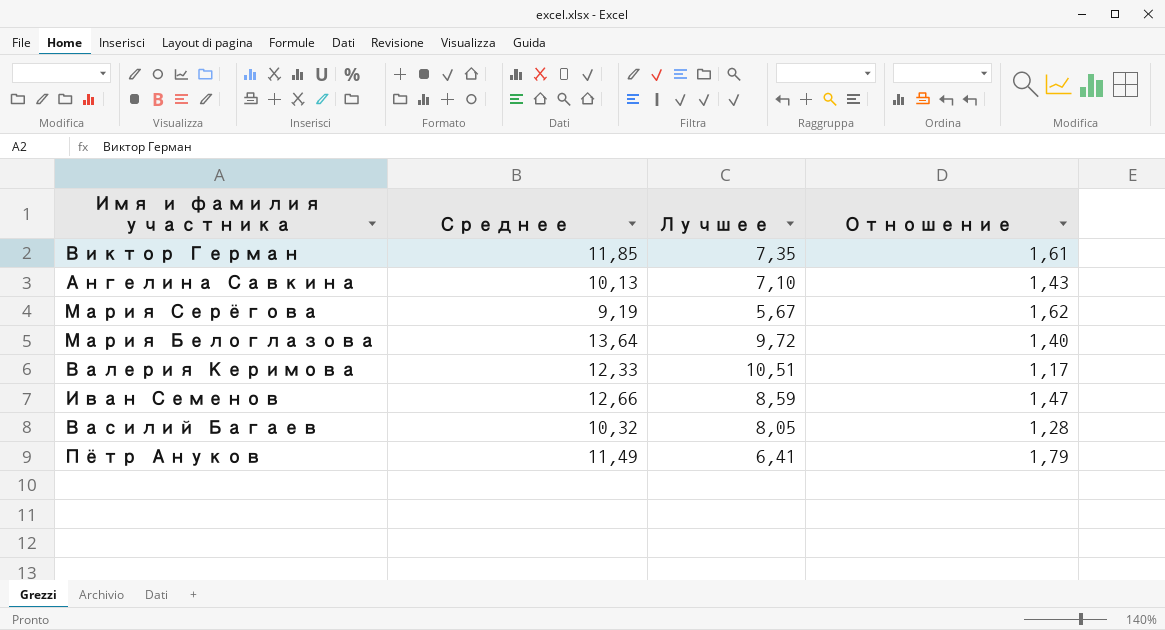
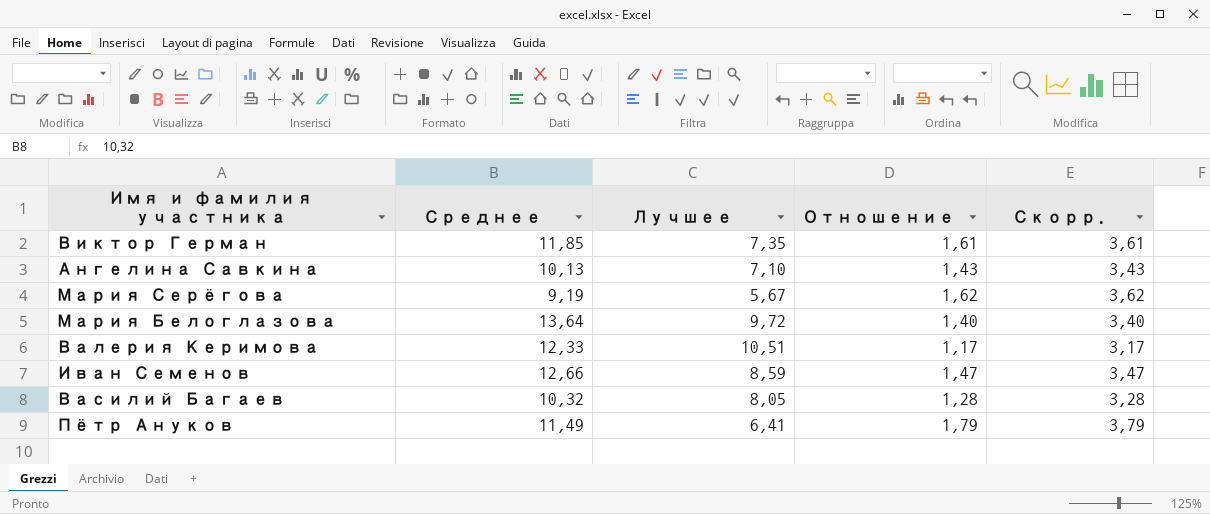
column Скорр. | formula: none -> [Отношение] + 2

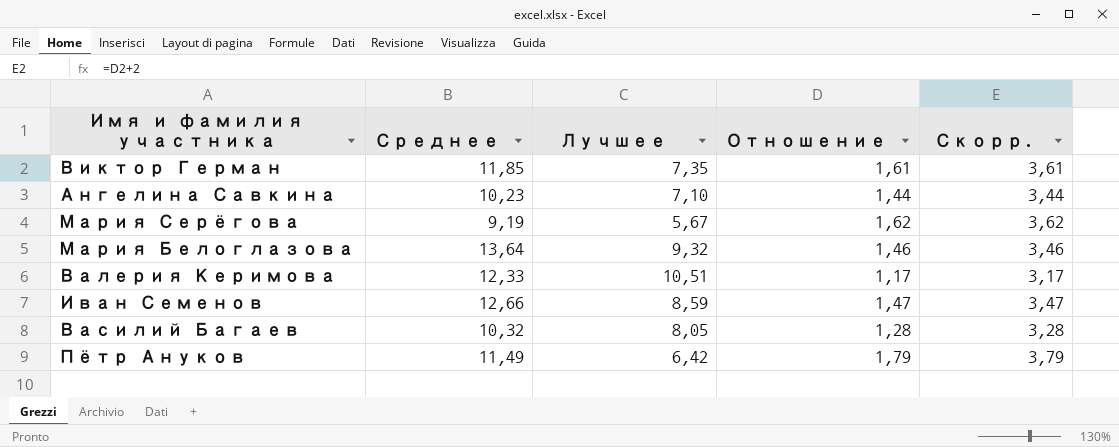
Ангелина Савкина | Среднее: 10,13 -> 10,23
Ангелина Савкина | Отношение: 1,43 -> 1,44
Ангелина Савкина | Скорр.: 3,43 -> 3,44
Мария Белоглазова | Лучшее: 9,72 -> 9,32
Мария Белоглазова | Отношение: 1,40 -> 1,46
Мария Белоглазова | Скорр.: 3,40 -> 3,46
Пётр Ануков | Лучшее: 6,41 -> 6,42

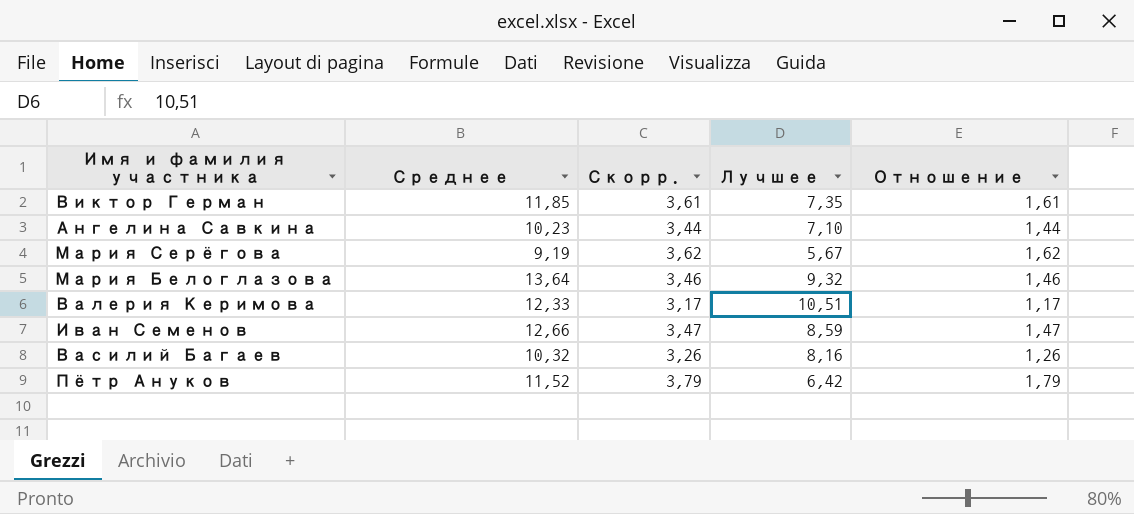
column Скорр. | position: 5 -> 3
Василий Багаев | Скорр.: 3,28 -> 3,26
Василий Багаев | Лучшее: 8,05 -> 8,16
Василий Багаев | Отношение: 1,28 -> 1,26
Пётр Ануков | Среднее: 11,49 -> 11,52

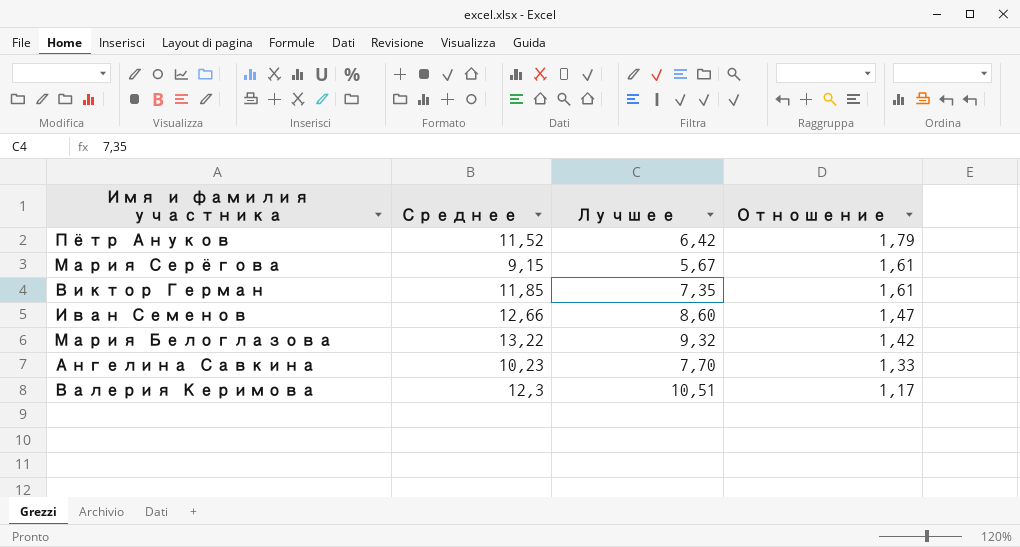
row order: none -> Отношение descending
column Скорр. | formula: [Отношение] + 2 -> none
row Василий Багаев: 10,32 | 3,26 | 8,16 | 1,26 -> none
Мария Серёгова | Среднее: 9,19 -> 9,15
Мария Серёгова | Отношение: 1,62 -> 1,61
Иван Семенов | Лучшее: 8,59 -> 8,60
Мария Белоглазова | Среднее: 13,64 -> 13,22
Мария Белоглазова | Отношение: 1,46 -> 1,42
Ангелина Савкина | Лучшее: 7,10 -> 7,70
Ангелина Савкина | Отношение: 1,44 -> 1,33
Валерия Керимова | Среднее: 12,33 -> 12,3

